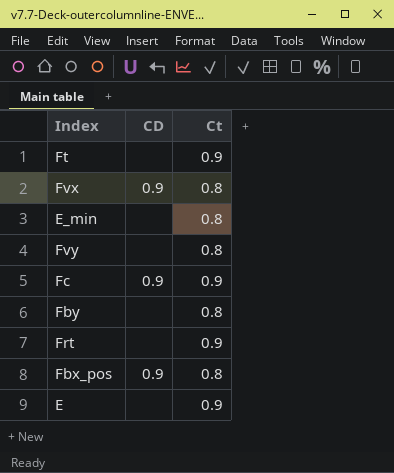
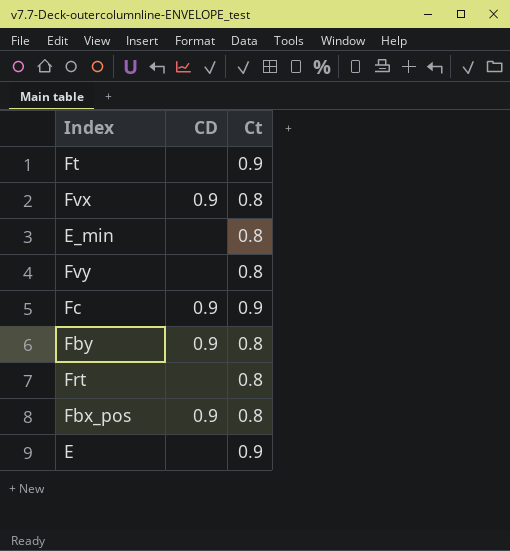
Fby | CD: none -> 0.9
Frt | Ct: 0.9 -> 0.8

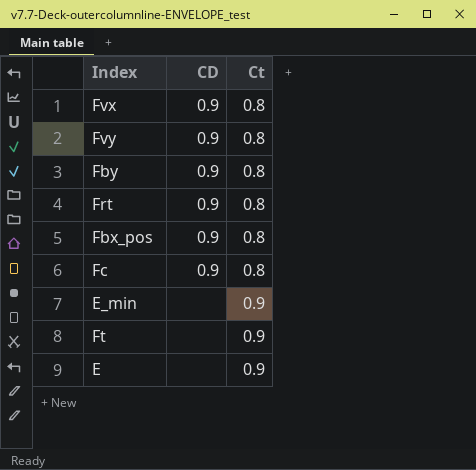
row order: none -> Ct ascending
Fvy | CD: none -> 0.9
Frt | CD: none -> 0.9
Fc | Ct: 0.9 -> 0.8
E_min | Ct: 0.8 -> 0.9

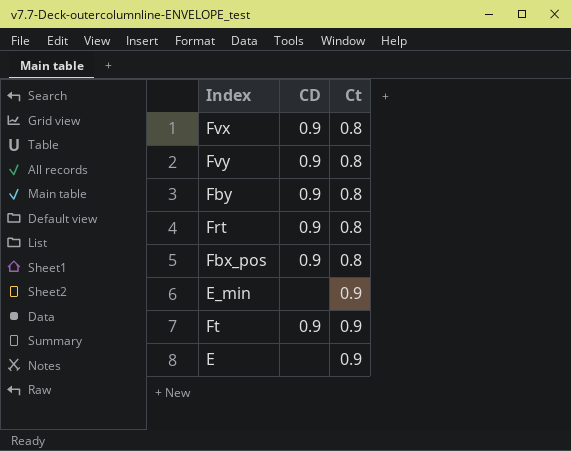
row Fc: 0.9 | 0.8 -> none
Ft | CD: none -> 0.9

